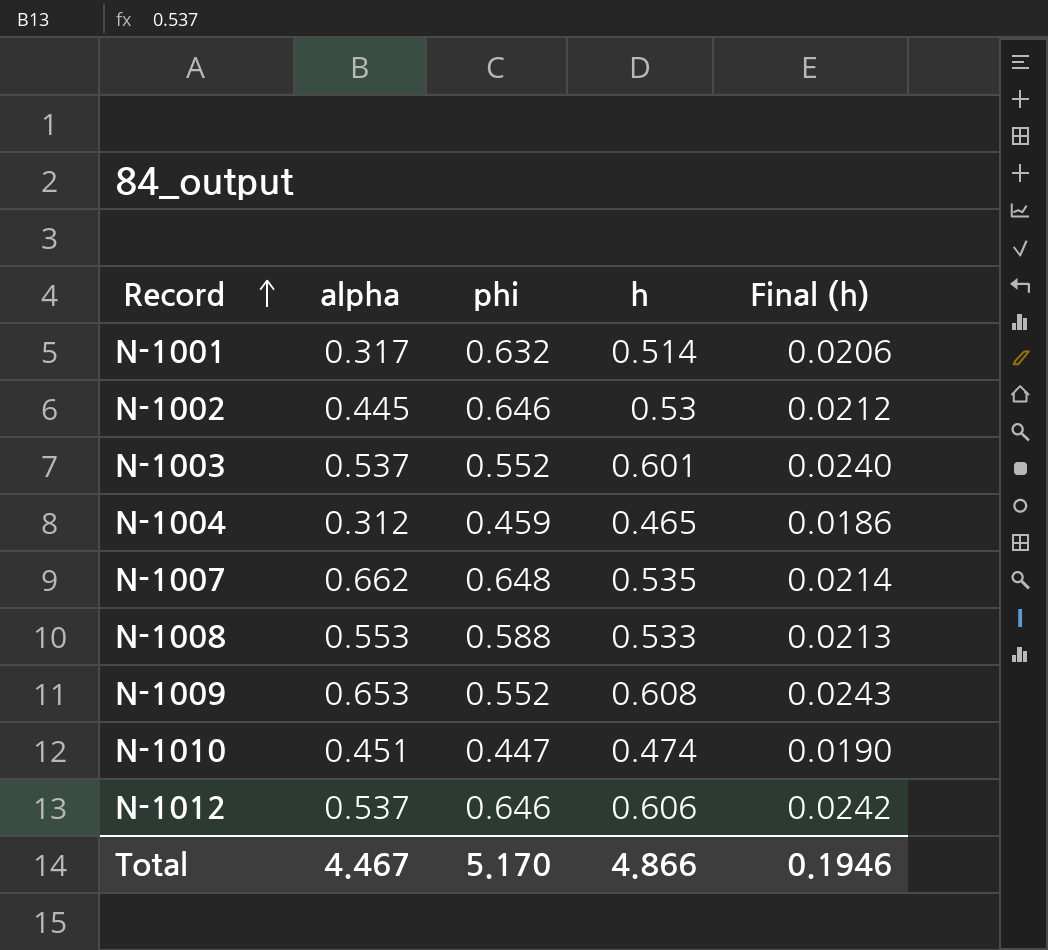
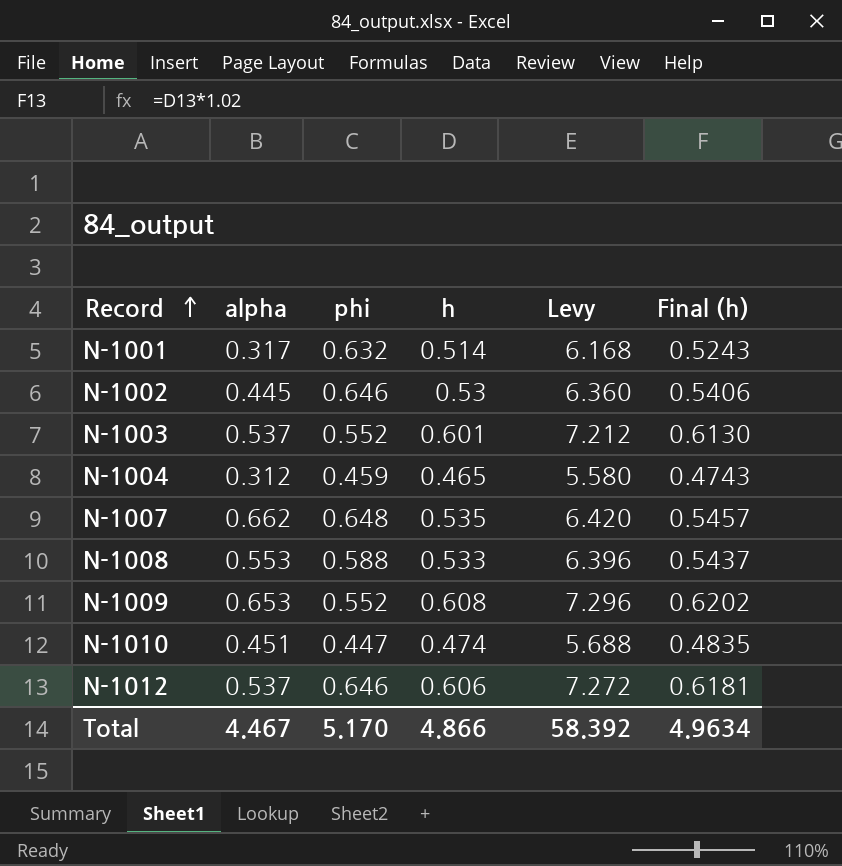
column Levy | formula: none -> [h] * 12
column Final (h) | formula: [h] * 0.04 -> [h] * 1.02
Total | Final (h): 0.1946 -> 4.9634

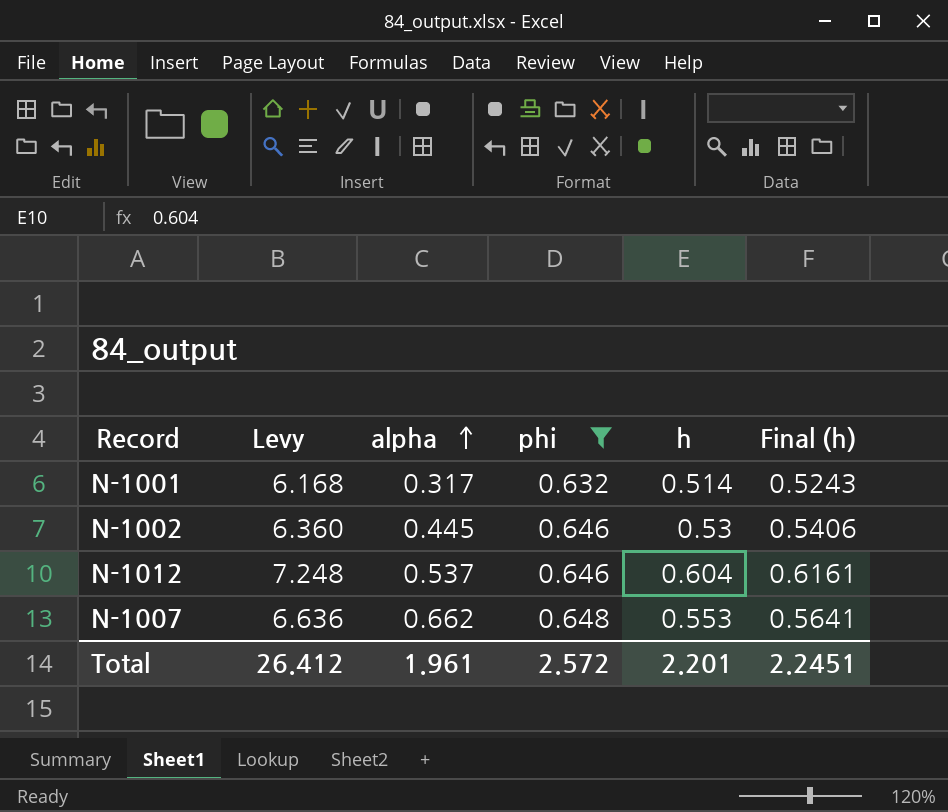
filter: none -> phi >= 0.632
row order: Record ascending -> alpha ascending
column Levy | position: 5 -> 2
N-1012 | Levy: 7.272 -> 7.248
N-1012 | h: 0.606 -> 0.604
N-1012 | Final (h): 0.6181 -> 0.6161
N-1007 | Levy: 6.420 -> 6.636
N-1007 | h: 0.535 -> 0.553
N-1007 | Final (h): 0.5457 -> 0.5641
Total | Levy: 58.392 -> 26.412
Total | alpha: 4.467 -> 1.961
Total | phi: 5.170 -> 2.572
Total | h: 4.866 -> 2.201
Total | Final (h): 4.9634 -> 2.2451

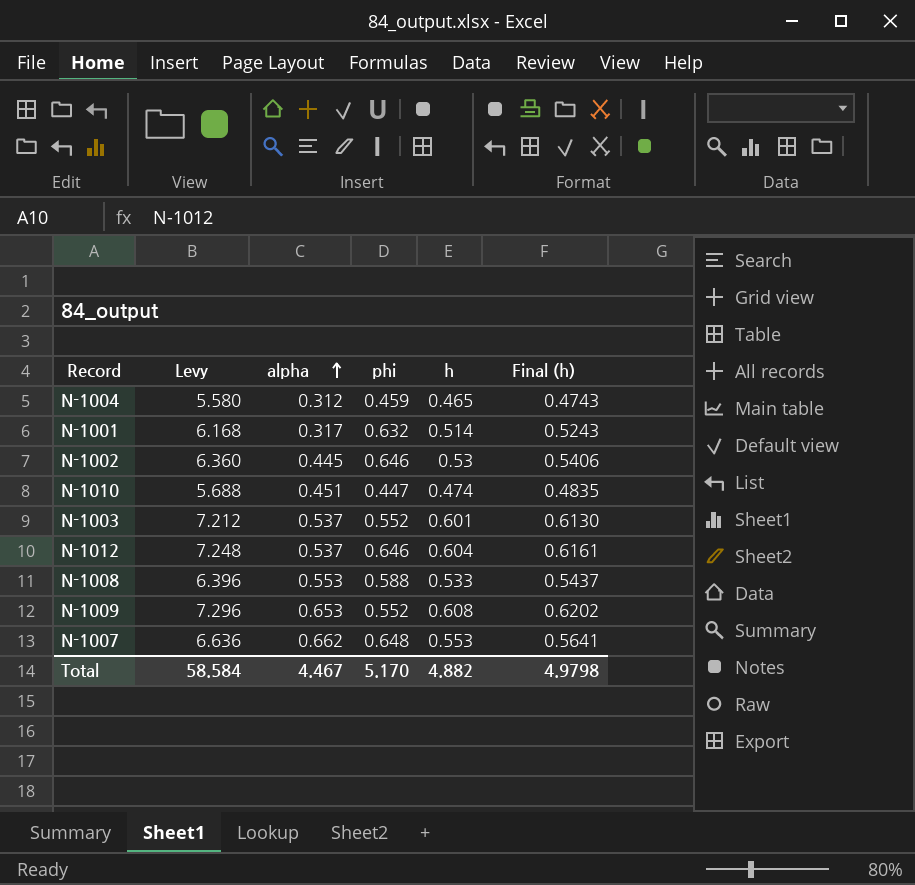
filter: phi >= 0.632 -> none
Total | Levy: 26.412 -> 58.584
Total | alpha: 1.961 -> 4.467
Total | phi: 2.572 -> 5.170
Total | h: 2.201 -> 4.882
Total | Final (h): 2.2451 -> 4.9798

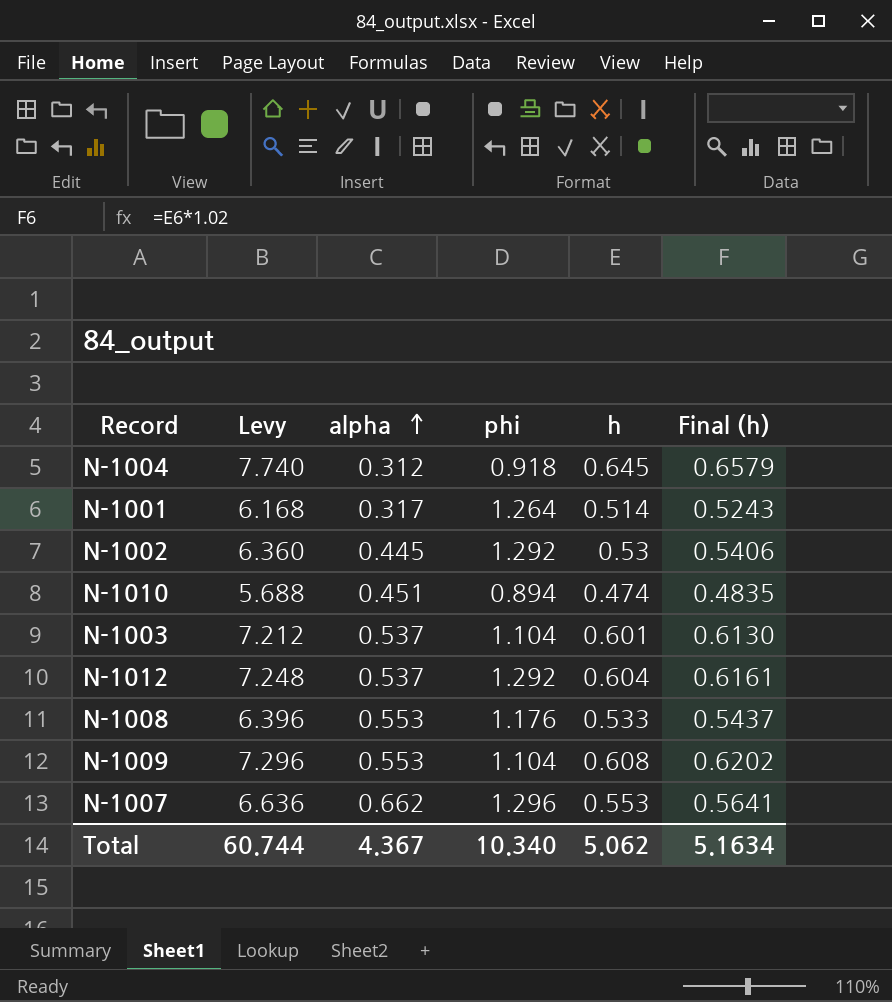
N-1004 | Levy: 5.580 -> 7.740
N-1004 | phi: 0.459 -> 0.918
N-1004 | h: 0.465 -> 0.645
N-1004 | Final (h): 0.4743 -> 0.6579
N-1001 | phi: 0.632 -> 1.264
N-1002 | phi: 0.646 -> 1.292
N-1010 | phi: 0.447 -> 0.894
N-1003 | phi: 0.552 -> 1.104
N-1012 | phi: 0.646 -> 1.292
N-1008 | phi: 0.588 -> 1.176
N-1009 | alpha: 0.653 -> 0.553
N-1009 | phi: 0.552 -> 1.104
N-1007 | phi: 0.648 -> 1.296
Total | Levy: 58.584 -> 60.744
Total | alpha: 4.467 -> 4.367
Total | phi: 5.170 -> 10.340
Total | h: 4.882 -> 5.062
Total | Final (h): 4.9798 -> 5.1634

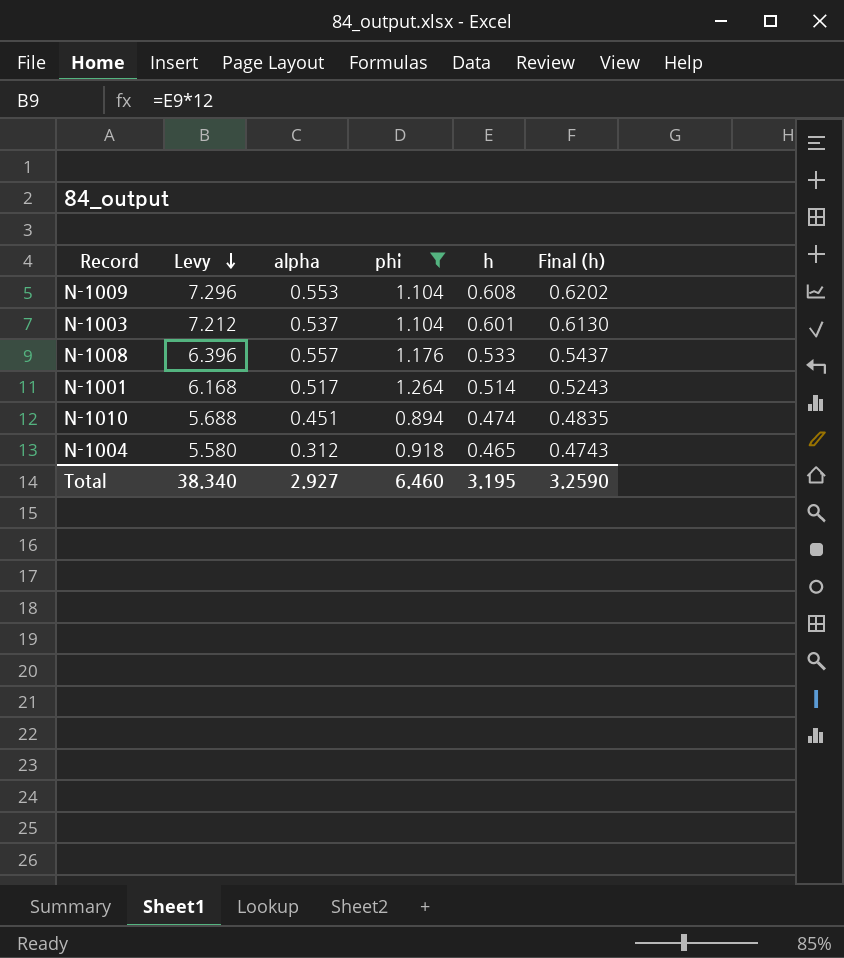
filter: none -> phi <= 1.264
row order: alpha ascending -> Levy descending
N-1008 | alpha: 0.553 -> 0.557
N-1001 | alpha: 0.317 -> 0.517
N-1004 | Levy: 7.740 -> 5.580
N-1004 | h: 0.645 -> 0.465
N-1004 | Final (h): 0.6579 -> 0.4743
Total | Levy: 60.744 -> 38.340
Total | alpha: 4.367 -> 2.927
Total | phi: 10.340 -> 6.460
Total | h: 5.062 -> 3.195
Total | Final (h): 5.1634 -> 3.2590

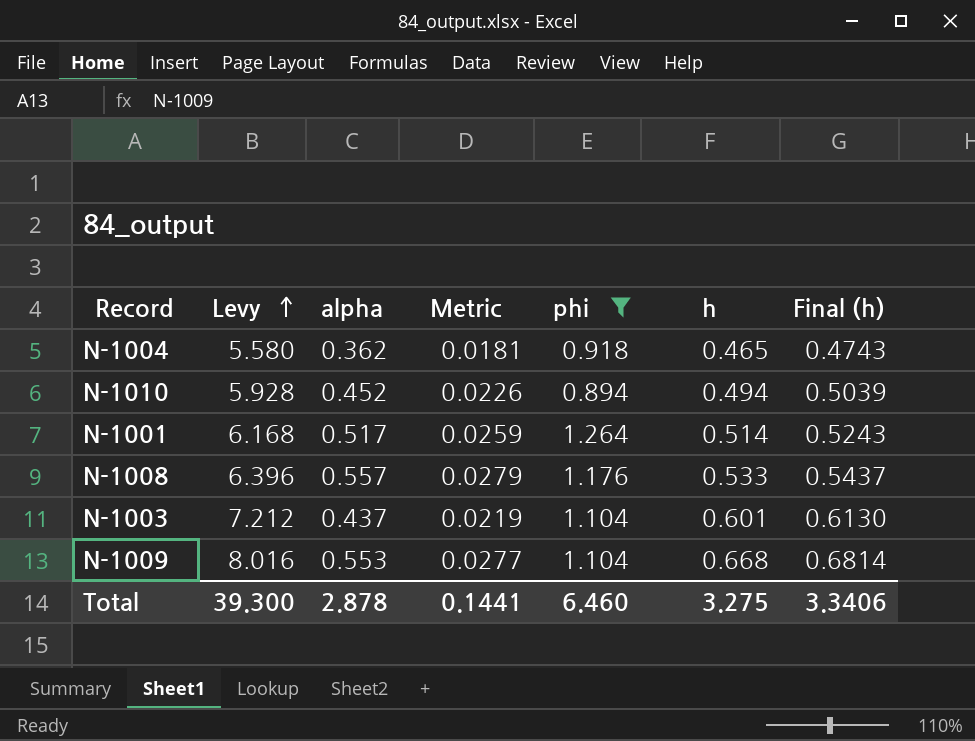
row order: Levy descending -> Levy ascending
column Metric | formula: none -> [alpha] * 0.05
N-1004 | alpha: 0.312 -> 0.362
N-1010 | Levy: 5.688 -> 5.928
N-1010 | alpha: 0.451 -> 0.452
N-1010 | h: 0.474 -> 0.494
N-1010 | Final (h): 0.4835 -> 0.5039
N-1003 | alpha: 0.537 -> 0.437
N-1009 | Levy: 7.296 -> 8.016
N-1009 | h: 0.608 -> 0.668
N-1009 | Final (h): 0.6202 -> 0.6814
Total | Levy: 38.340 -> 39.300
Total | alpha: 2.927 -> 2.878
Total | h: 3.195 -> 3.275
Total | Final (h): 3.2590 -> 3.3406

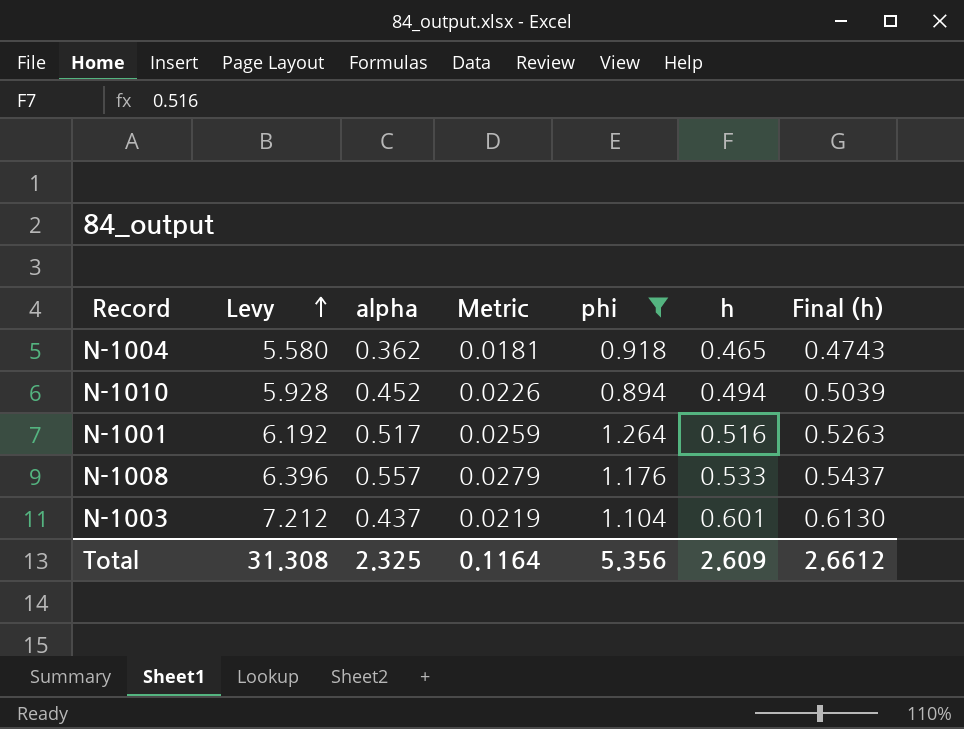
row N-1009: 8.016 | 0.553 | 0.0277 | 1.104 | 0.668 | 0.6814 -> none
N-1001 | Levy: 6.168 -> 6.192
N-1001 | h: 0.514 -> 0.516
N-1001 | Final (h): 0.5243 -> 0.5263
Total | Levy: 39.300 -> 31.308
Total | alpha: 2.878 -> 2.325
Total | Metric: 0.1441 -> 0.1164
Total | phi: 6.460 -> 5.356
Total | h: 3.275 -> 2.609
Total | Final (h): 3.3406 -> 2.6612

